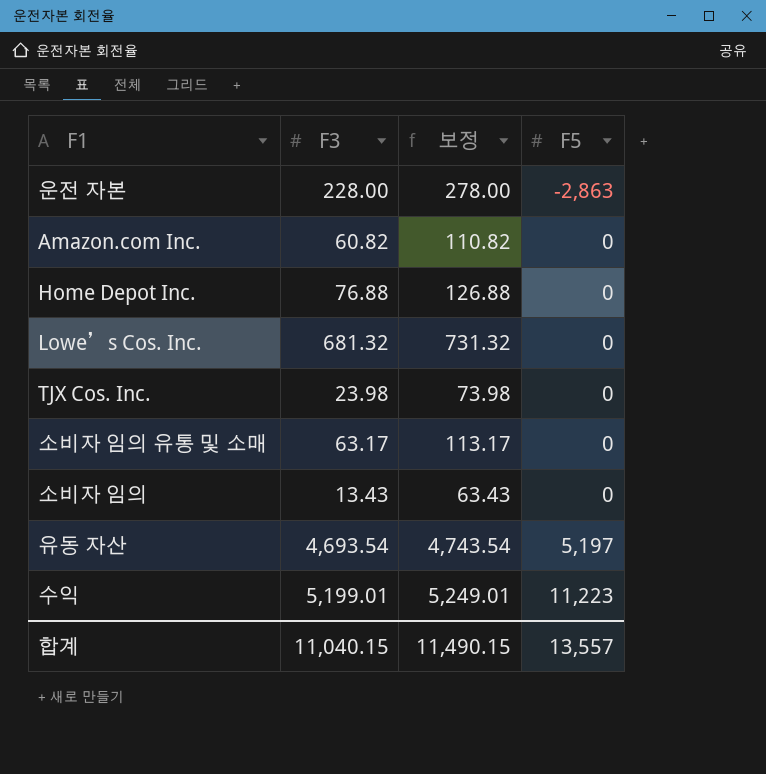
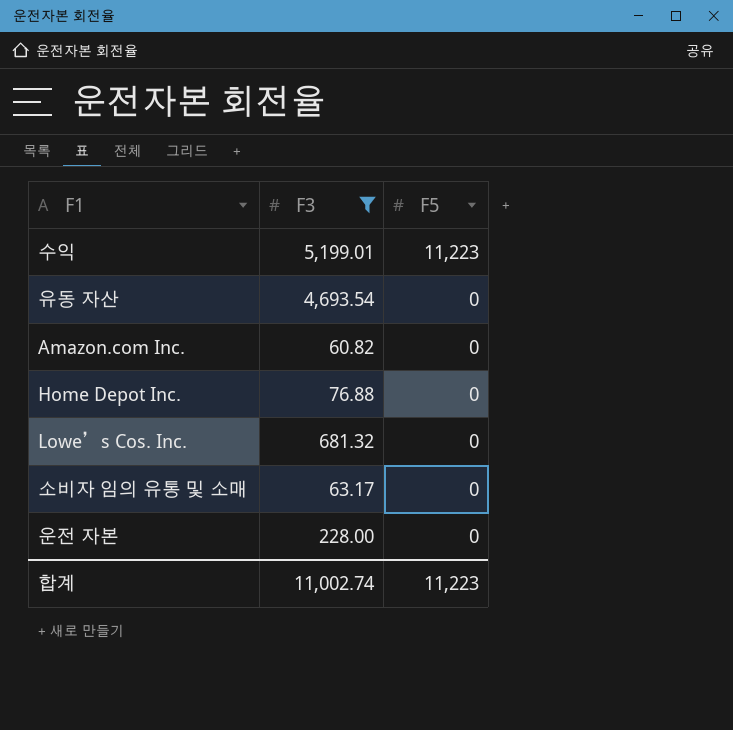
filter: none -> F3 >= 60.82
row order: F5 ascending -> F5 descending
column 보정 | formula: [F3] + 50 -> none
유동 자산 | F5: 5,197 -> 0
운전 자본 | F5: -2,863 -> 0
합계 | F3: 11,040.15 -> 11,002.74
합계 | F5: 13,557 -> 11,223

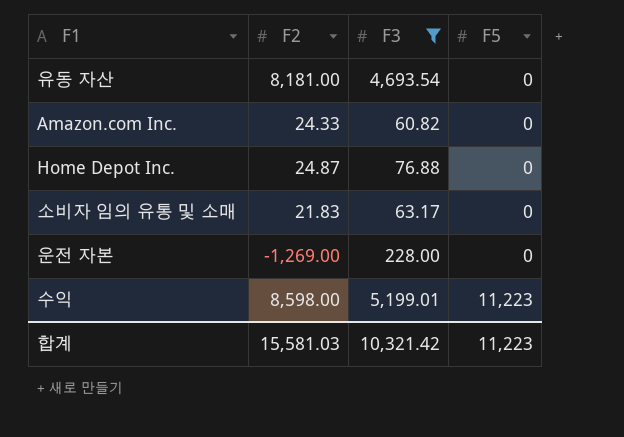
row order: F5 descending -> F5 ascending
column F2 | position: none -> 2
row Lowe’s Cos. Inc.: 681.32 | 0 -> none
합계 | F3: 11,002.74 -> 10,321.42

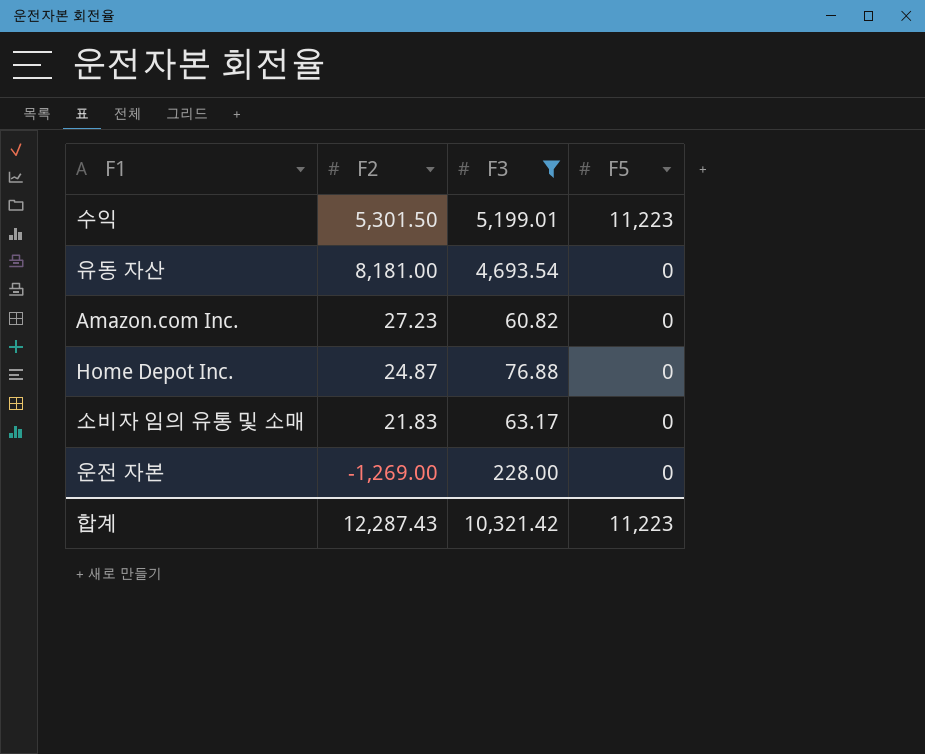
row order: F5 ascending -> F5 descending
수익 | F2: 8,598.00 -> 5,301.50
Amazon.com Inc. | F2: 24.33 -> 27.23
합계 | F2: 15,581.03 -> 12,287.43

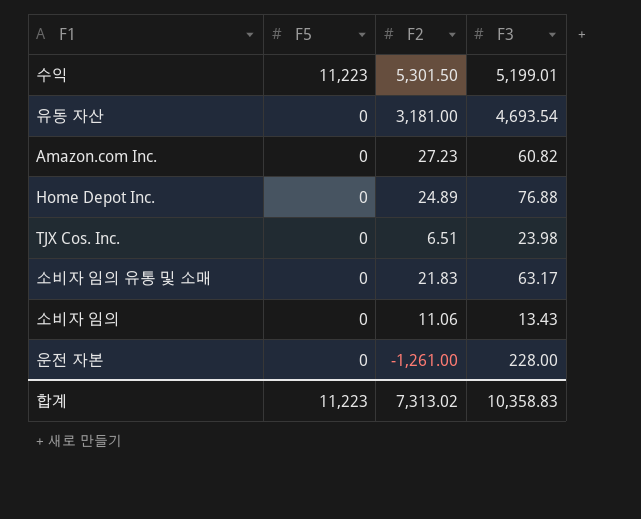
filter: F3 >= 60.82 -> none
column F5 | position: 4 -> 2
유동 자산 | F2: 8,181.00 -> 3,181.00
Home Depot Inc. | F2: 24.87 -> 24.89
운전 자본 | F2: -1,269.00 -> -1,261.00
합계 | F2: 12,287.43 -> 7,313.02
합계 | F3: 10,321.42 -> 10,358.83

